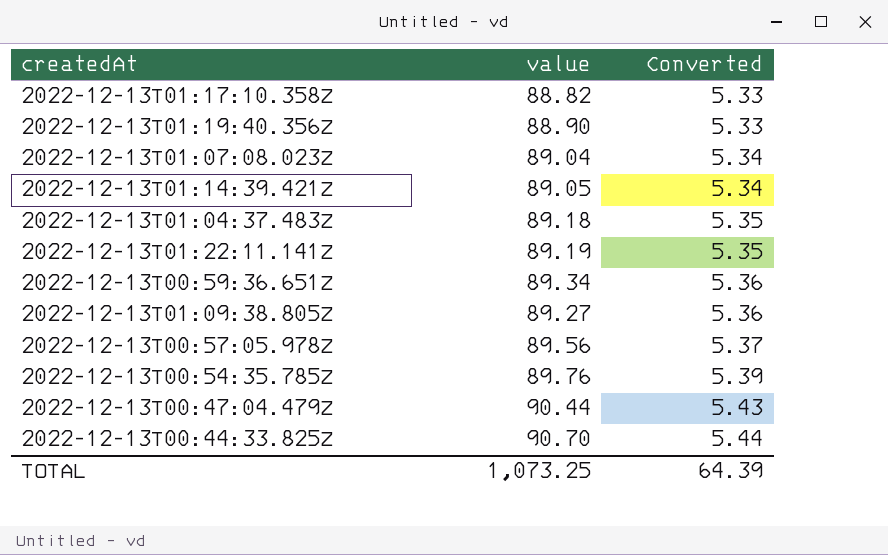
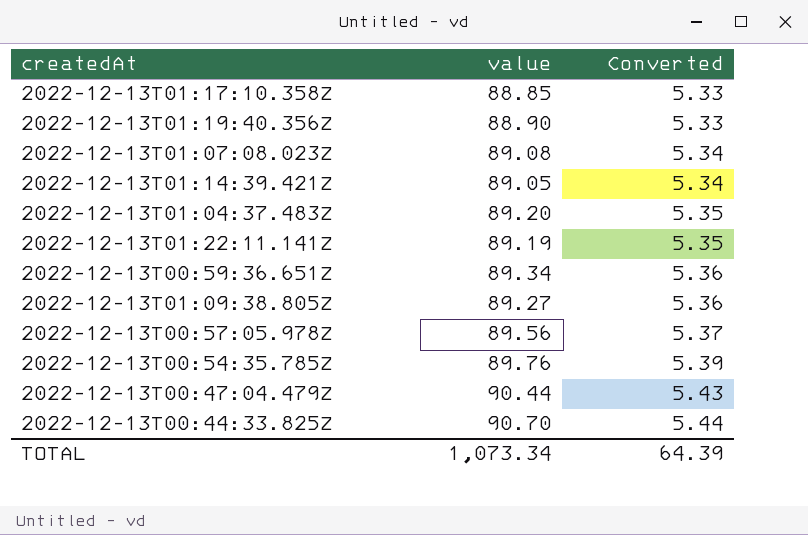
2022-12-13T01:17:10.358Z | value: 88.82 -> 88.85
2022-12-13T01:07:08.023Z | value: 89.04 -> 89.08
2022-12-13T01:04:37.483Z | value: 89.18 -> 89.20
TOTAL | value: 1,073.25 -> 1,073.34

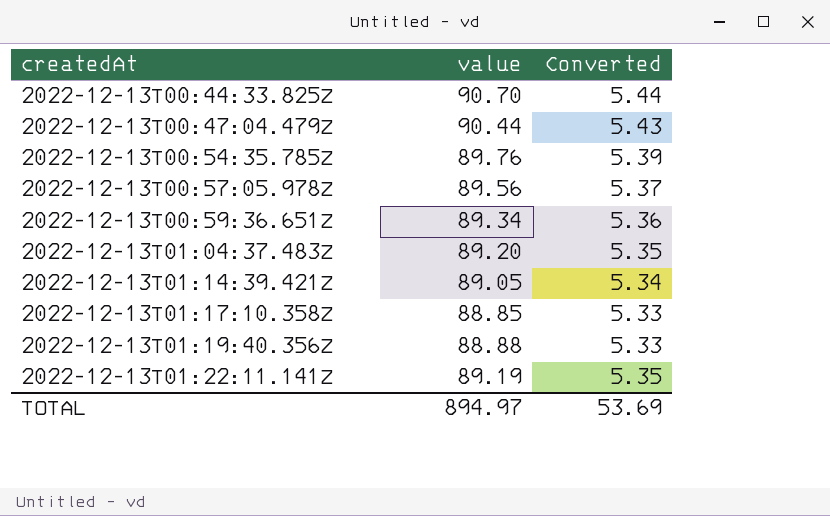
row order: Converted ascending -> createdAt ascending
row 2022-12-13T01:07:08.023Z: 89.08 | 5.34 -> none
row 2022-12-13T01:09:38.805Z: 89.27 | 5.36 -> none
2022-12-13T01:19:40.356Z | value: 88.90 -> 88.88
TOTAL | value: 1,073.34 -> 894.97
TOTAL | Converted: 64.39 -> 53.69

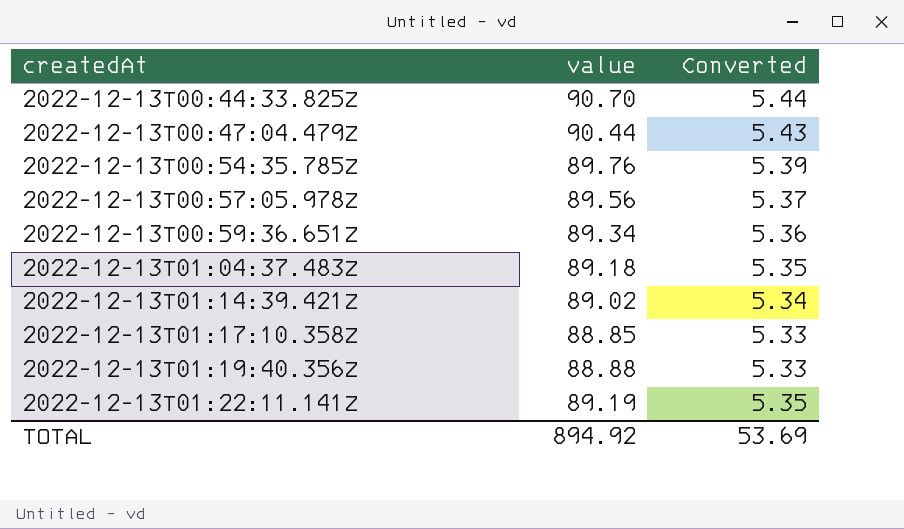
2022-12-13T01:04:37.483Z | value: 89.20 -> 89.18
2022-12-13T01:14:39.421Z | value: 89.05 -> 89.02
TOTAL | value: 894.97 -> 894.92

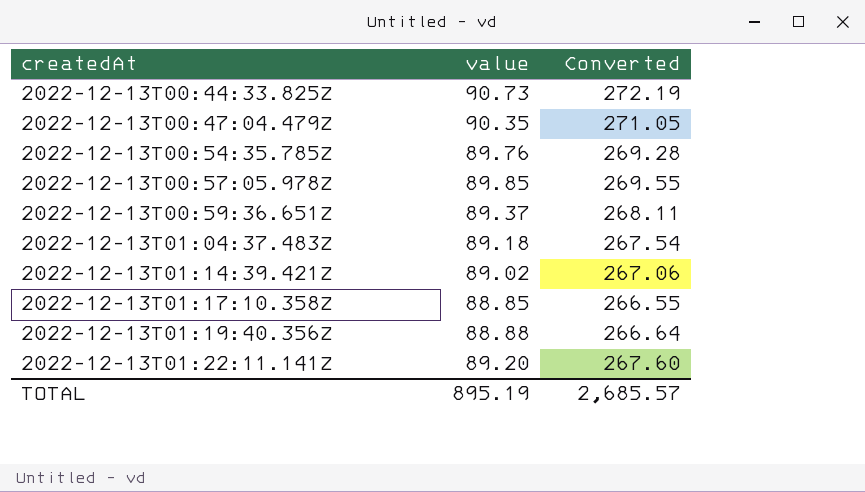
column Converted | formula: [value] * 0.06 -> [value] * 3
2022-12-13T00:44:33.825Z | value: 90.70 -> 90.73
2022-12-13T00:47:04.479Z | value: 90.44 -> 90.35
2022-12-13T00:57:05.978Z | value: 89.56 -> 89.85
2022-12-13T00:59:36.651Z | value: 89.34 -> 89.37
2022-12-13T01:22:11.141Z | value: 89.19 -> 89.20
TOTAL | value: 894.92 -> 895.19
TOTAL | Converted: 53.69 -> 2,685.57

